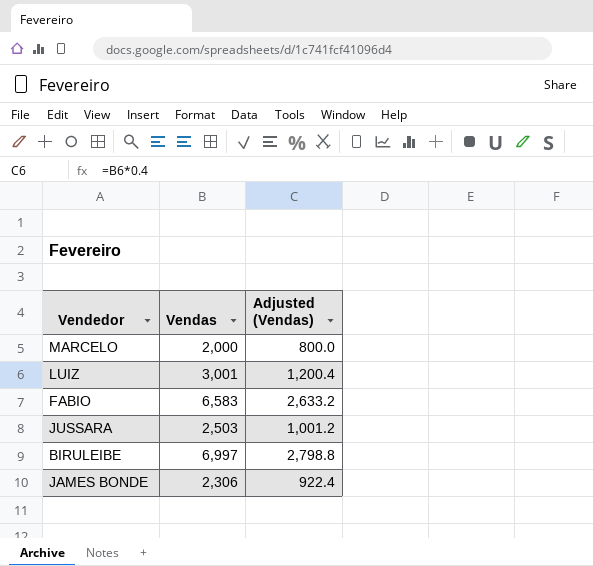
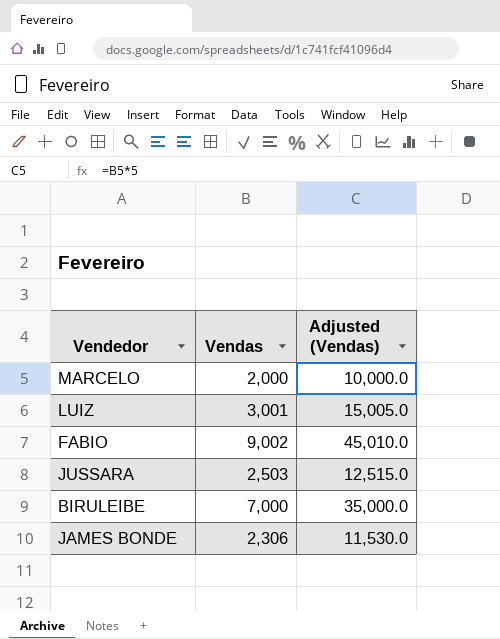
column Adjusted (Vendas) | formula: [Vendas] * 0.4 -> [Vendas] * 5
FABIO | Vendas: 6,583 -> 9,002
BIRULEIBE | Vendas: 6,997 -> 7,000

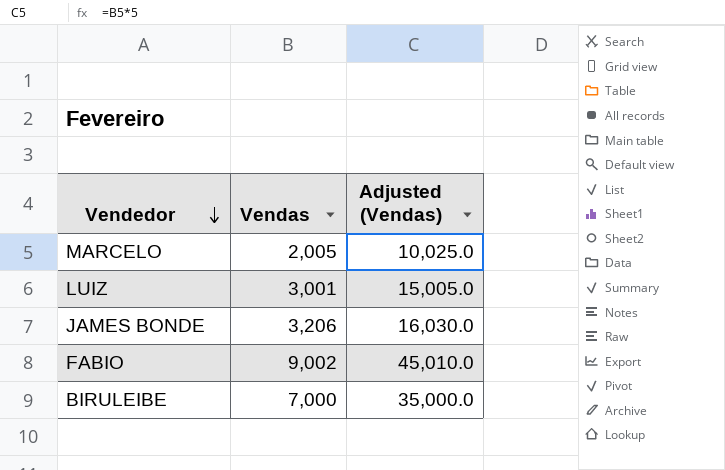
row order: none -> Vendedor descending
row JUSSARA: 2,503 | 12,515.0 -> none
MARCELO | Vendas: 2,000 -> 2,005
MARCELO | Adjusted (Vendas): 10,000.0 -> 10,025.0
JAMES BONDE | Vendas: 2,306 -> 3,206
JAMES BONDE | Adjusted (Vendas): 11,530.0 -> 16,030.0

